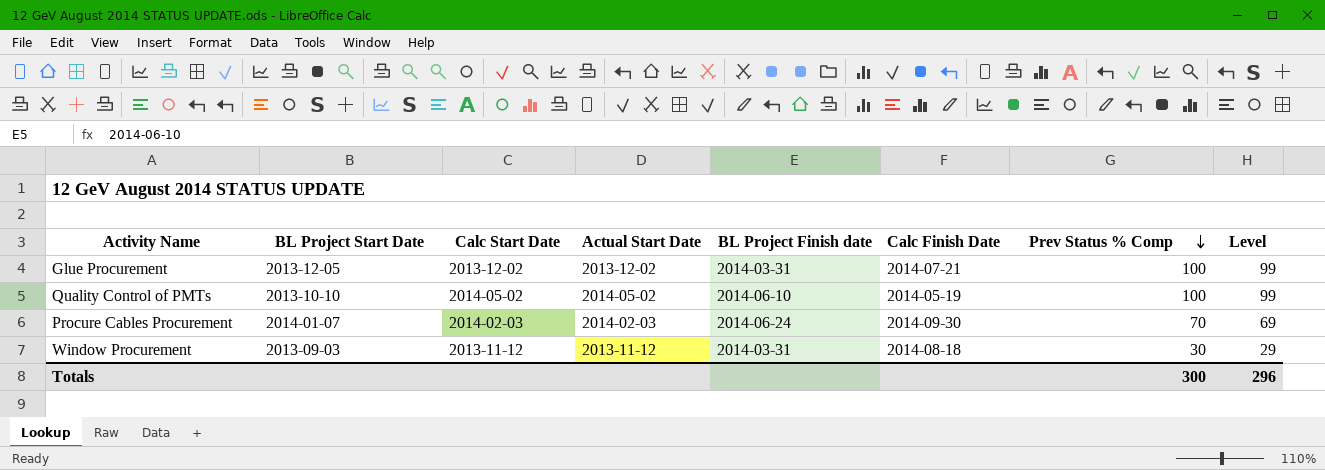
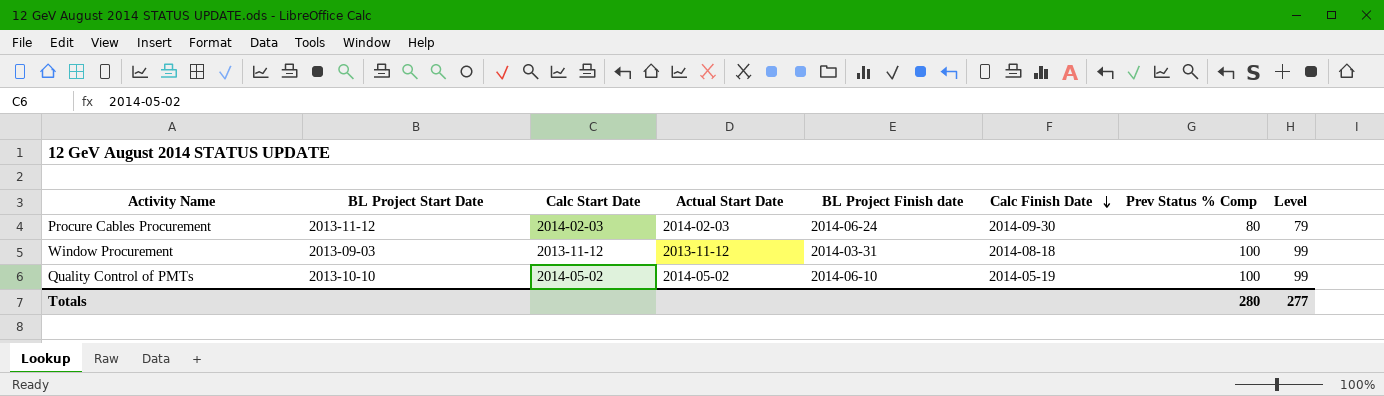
row order: Prev Status % Comp descending -> Calc Finish Date descending
row Glue Procurement: 2013-12-05 | 2013-12-02 | 2013-12-02 | 2014-03-31 | 2014-07-21 | 100 | 99 -> none
Procure Cables Procurement | BL Project Start Date: 2014-01-07 -> 2013-11-12
Procure Cables Procurement | Prev Status % Comp: 70 -> 80
Procure Cables Procurement | Level: 69 -> 79
Window Procurement | Prev Status % Comp: 30 -> 100
Window Procurement | Level: 29 -> 99
Totals | Prev Status % Comp: 300 -> 280
Totals | Level: 296 -> 277

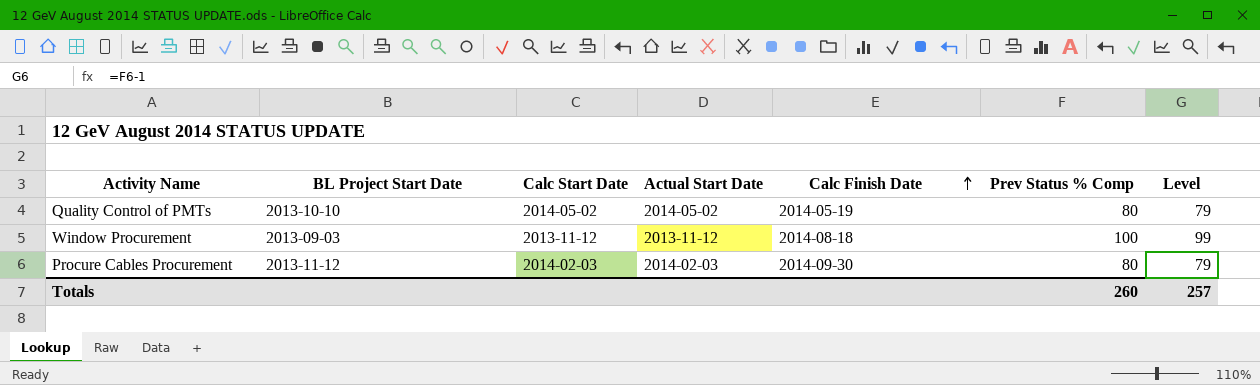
row order: Calc Finish Date descending -> Calc Finish Date ascending
column BL Project Finish date | position: 5 -> none
Quality Control of PMTs | Prev Status % Comp: 100 -> 80
Quality Control of PMTs | Level: 99 -> 79
Totals | Prev Status % Comp: 280 -> 260
Totals | Level: 277 -> 257

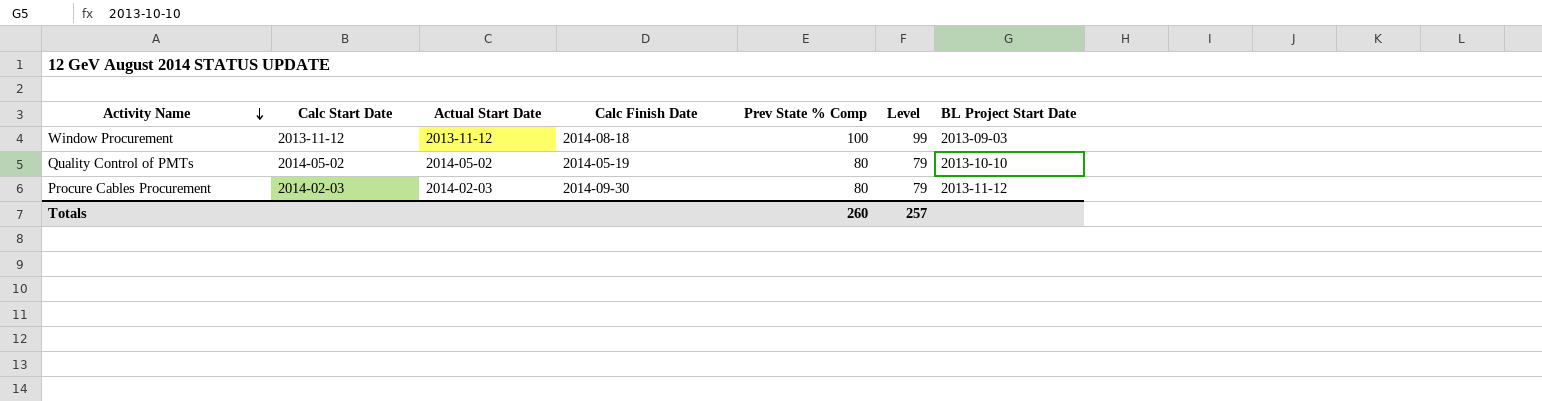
row order: Calc Finish Date ascending -> Activity Name descending
column name: Prev Status % Comp -> Prev State % Comp
column BL Project Start Date | position: 2 -> 7

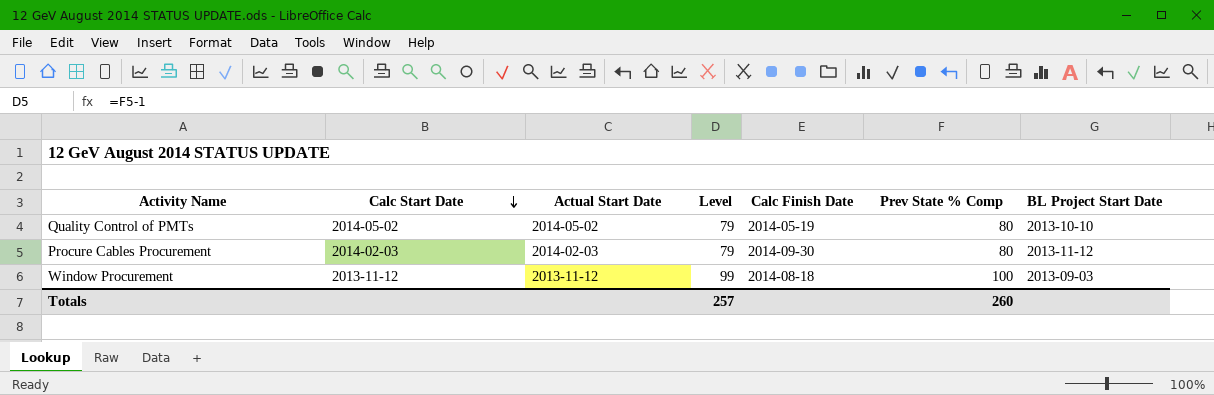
row order: Activity Name descending -> Calc Start Date descending
column Level | position: 6 -> 4

